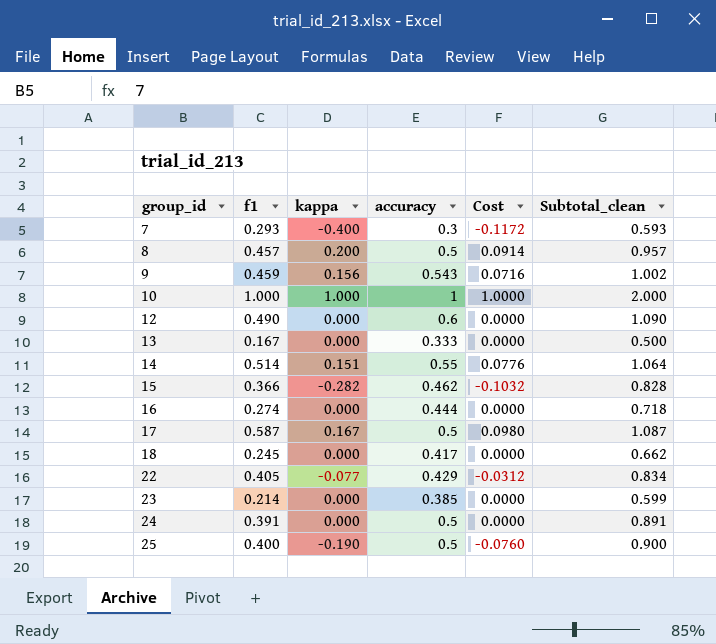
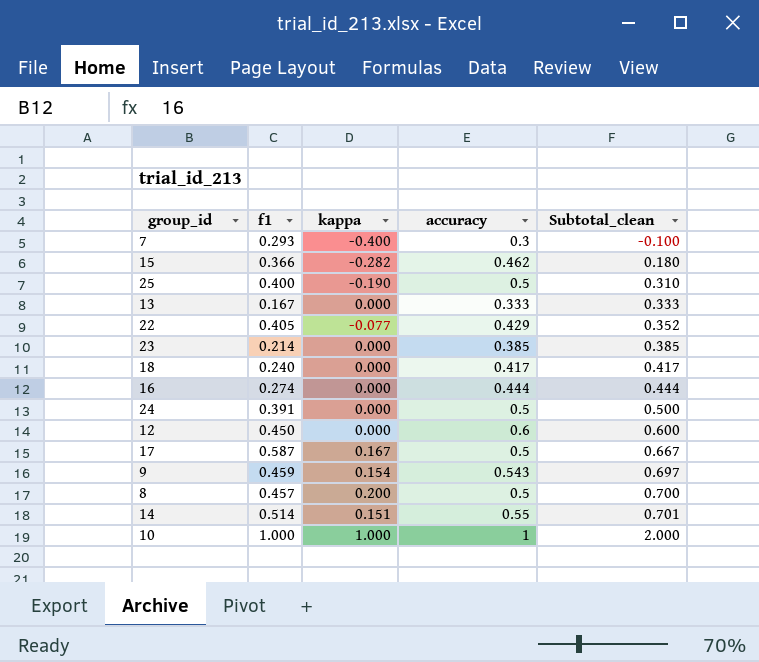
row order: group_id ascending -> Subtotal_clean ascending
column Cost | formula: [f1] * [kappa] -> none
column Subtotal_clean | formula: [f1] + [accuracy] -> [kappa] + [accuracy]
18 | f1: 0.245 -> 0.240
12 | f1: 0.490 -> 0.450
9 | kappa: 0.156 -> 0.154

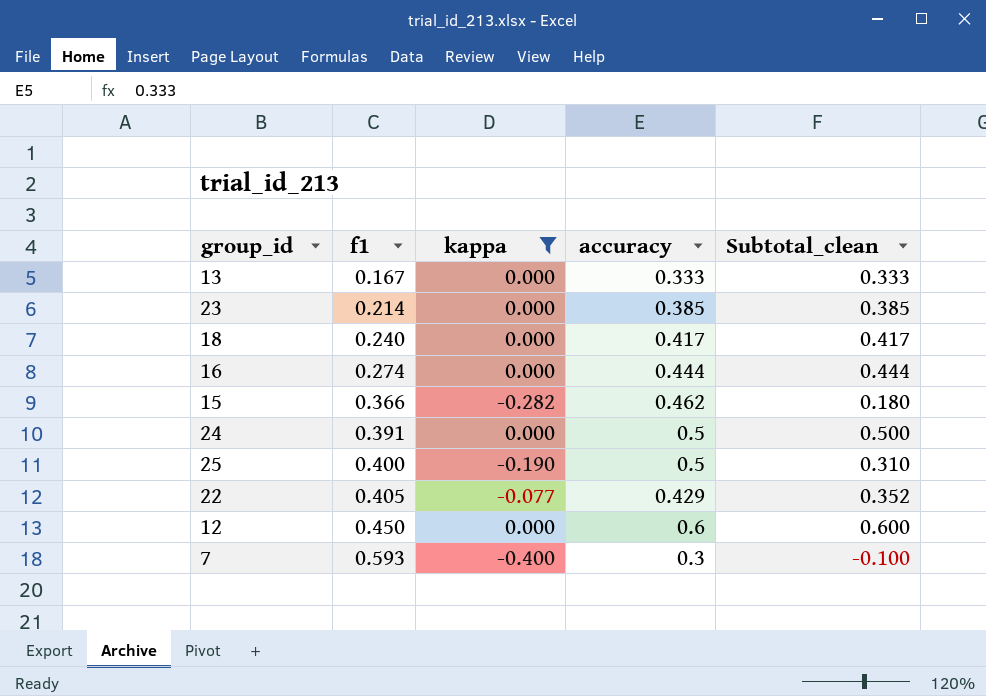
filter: none -> kappa <= 0.000
row order: Subtotal_clean ascending -> f1 ascending
7 | f1: 0.293 -> 0.593

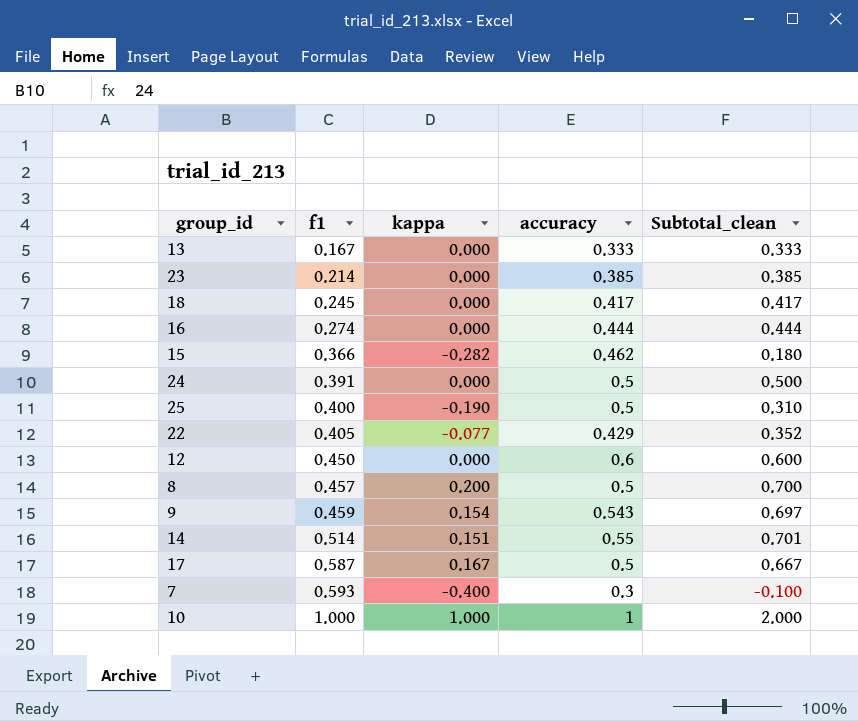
filter: kappa <= 0.000 -> none
18 | f1: 0.240 -> 0.245

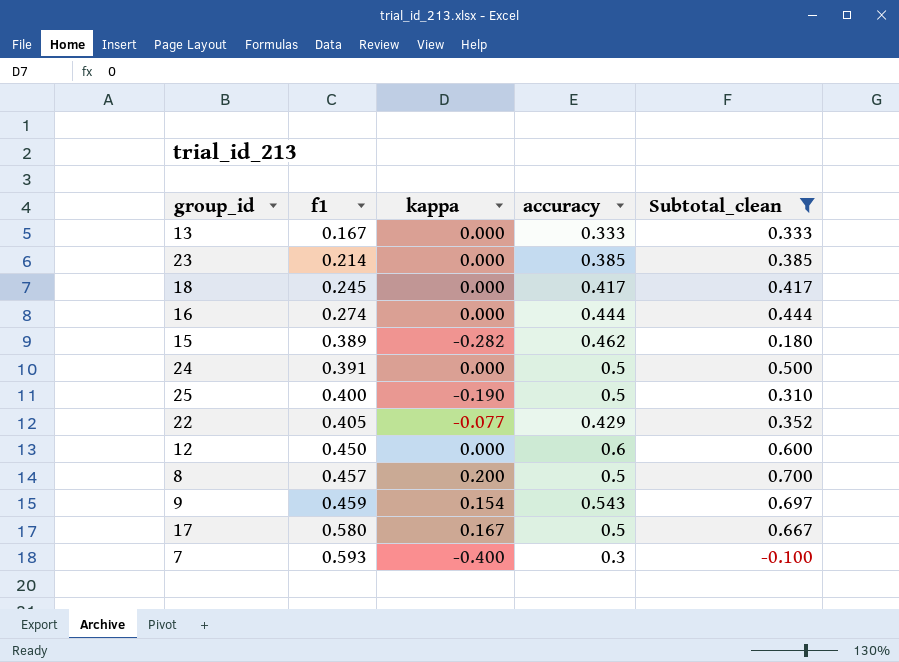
filter: none -> Subtotal_clean <= 0.700
15 | f1: 0.366 -> 0.389
17 | f1: 0.587 -> 0.580

